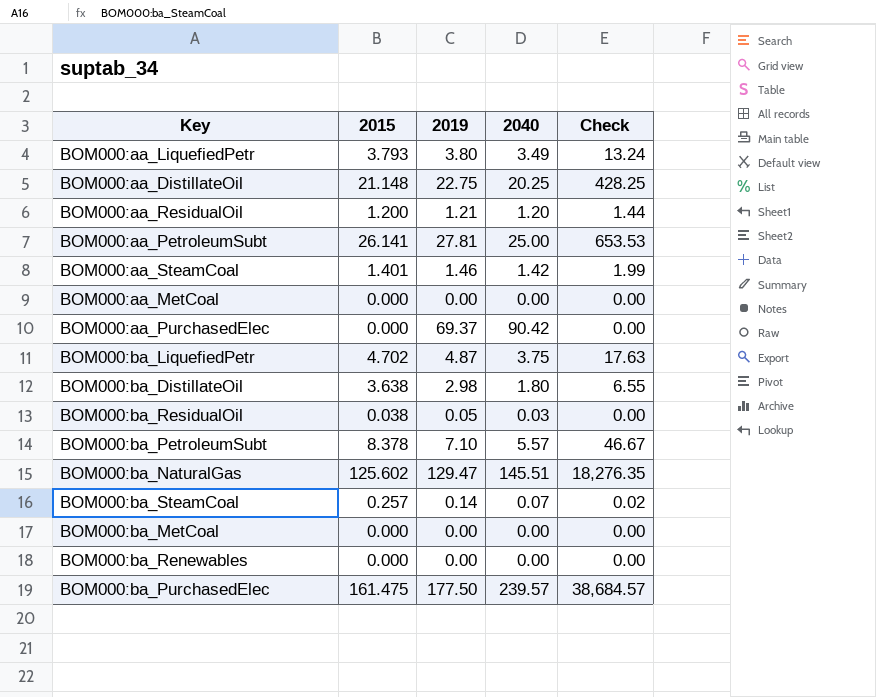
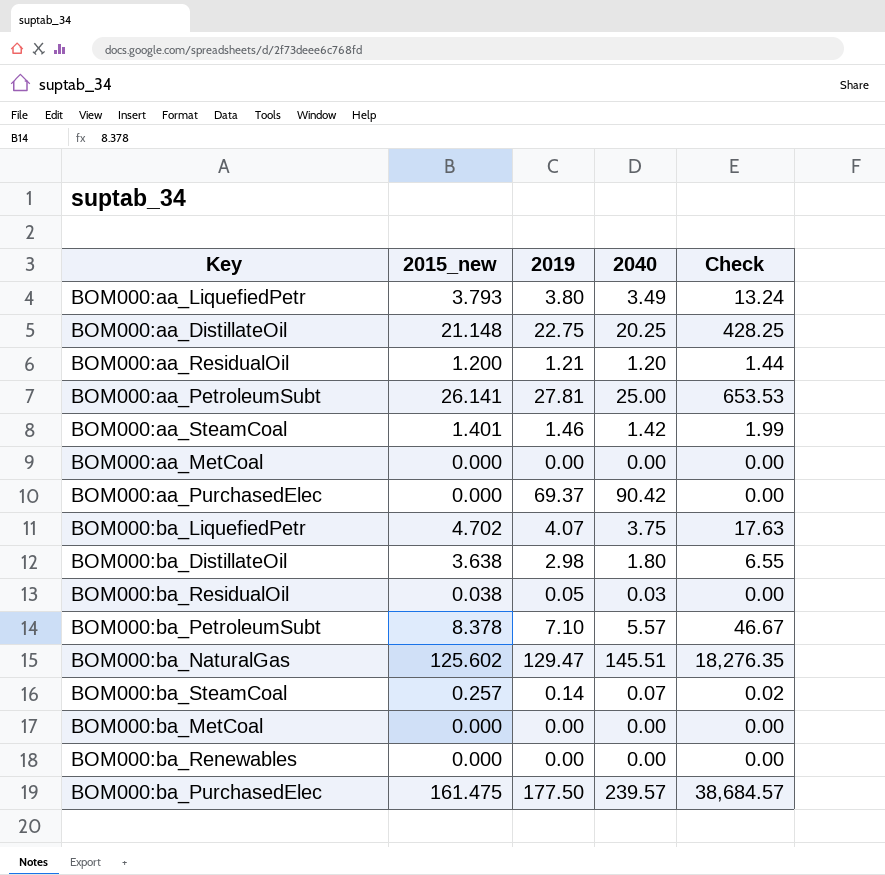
column name: 2015 -> 2015_new
BOM000:ba_LiquefiedPetr | 2019: 4.87 -> 4.07

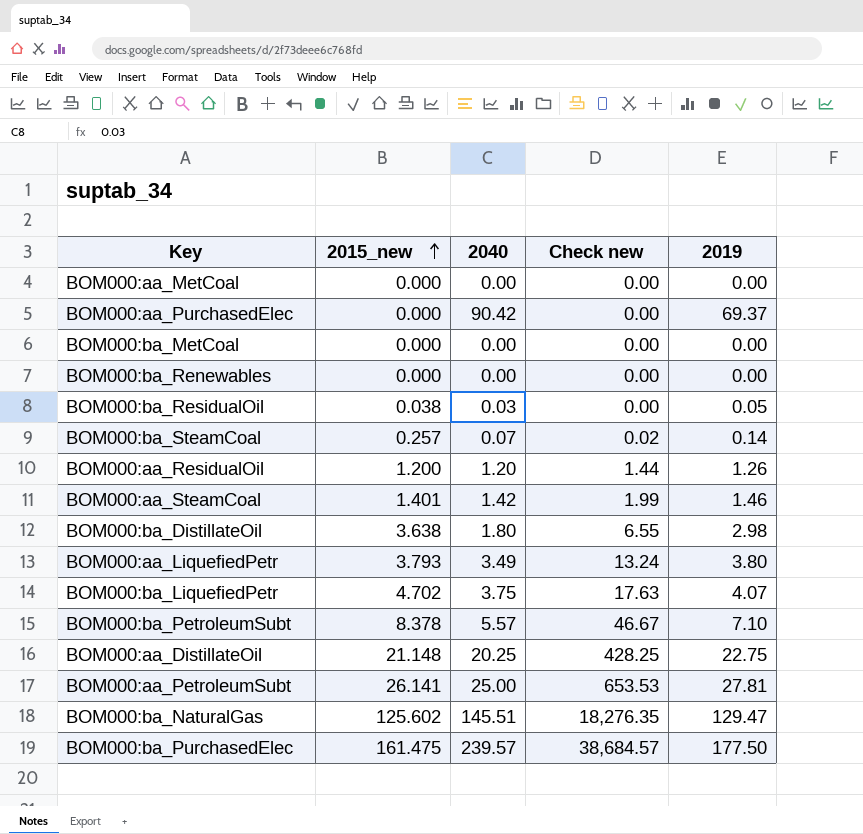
row order: none -> 2015_new ascending
column name: Check -> Check new
column 2019 | position: 3 -> 5
BOM000:aa_ResidualOil | 2019: 1.21 -> 1.26

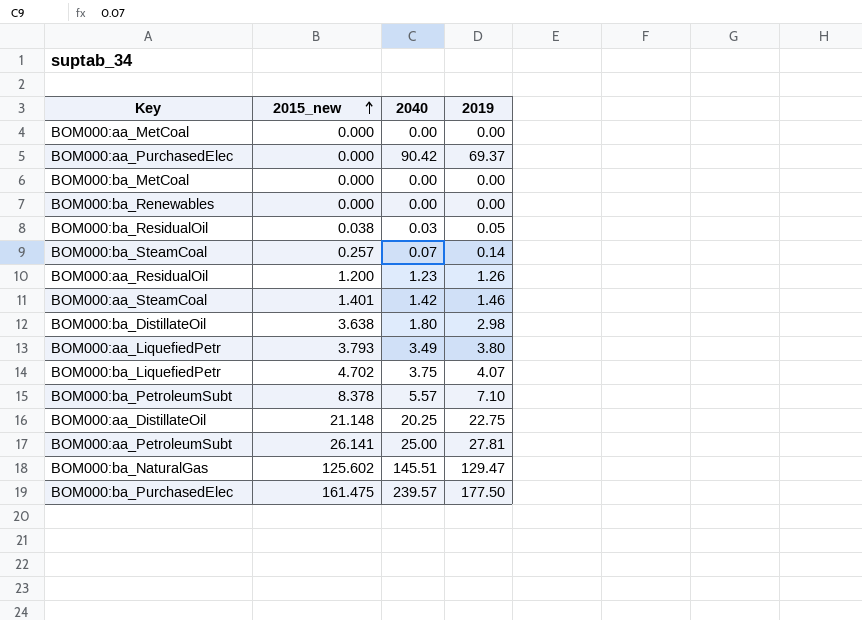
column Check new | formula: [2015_new] * [2040] -> none
BOM000:aa_ResidualOil | 2040: 1.20 -> 1.23

